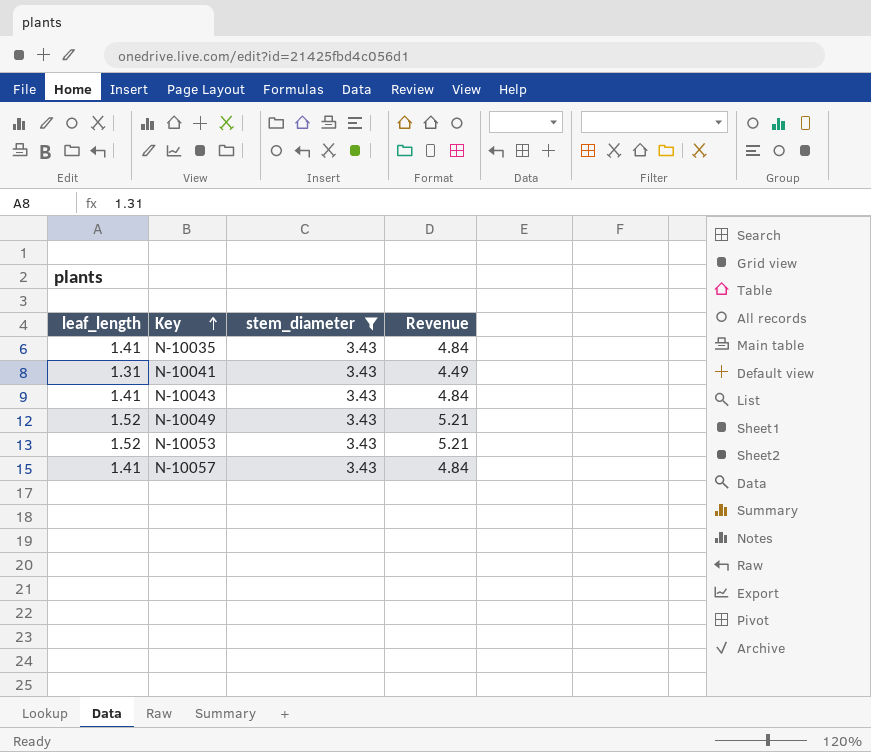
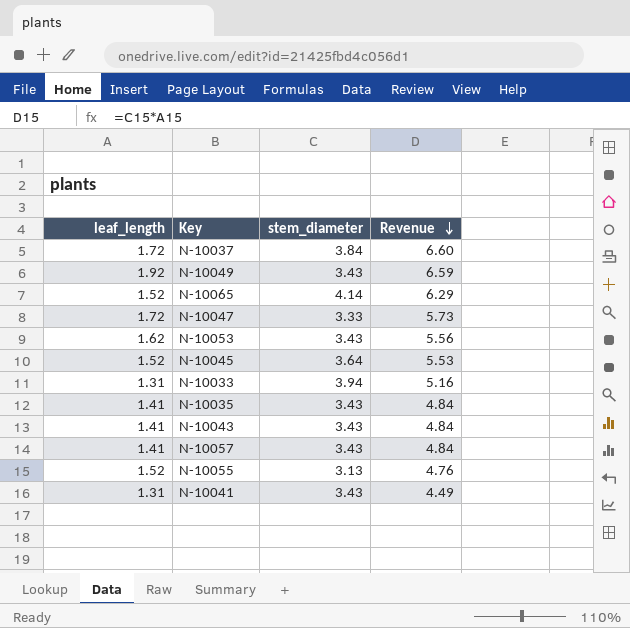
filter: stem_diameter = 3.43 -> none
row order: Key ascending -> Revenue descending
N-10049 | leaf_length: 1.52 -> 1.92
N-10049 | Revenue: 5.21 -> 6.59
N-10053 | leaf_length: 1.52 -> 1.62
N-10053 | Revenue: 5.21 -> 5.56

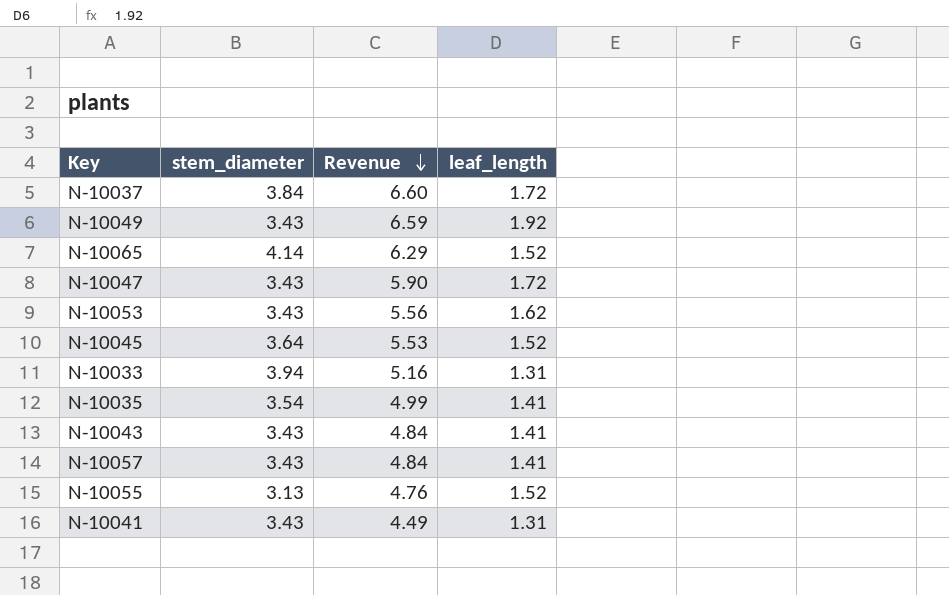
column leaf_length | position: 1 -> 4
N-10047 | stem_diameter: 3.33 -> 3.43
N-10047 | Revenue: 5.73 -> 5.90
N-10035 | stem_diameter: 3.43 -> 3.54
N-10035 | Revenue: 4.84 -> 4.99

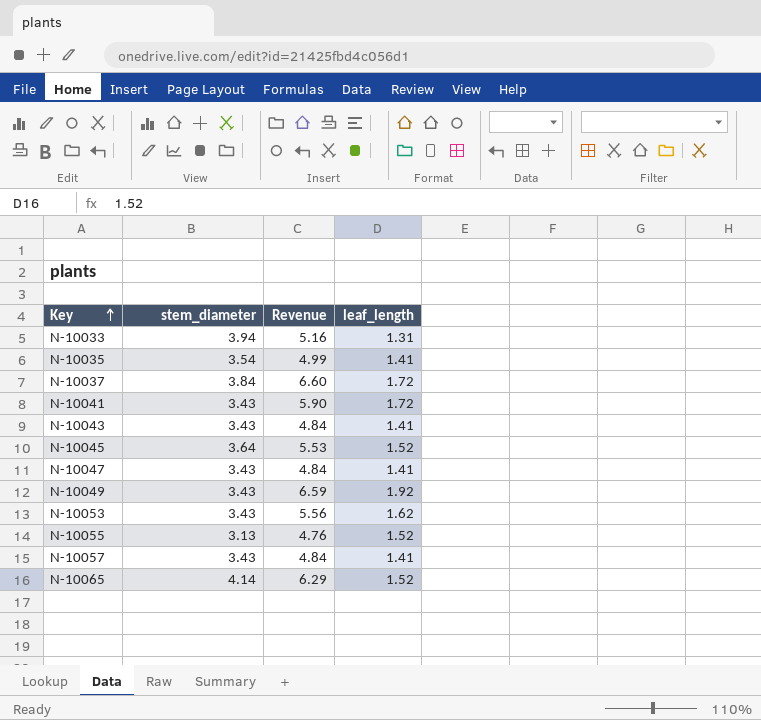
row order: Revenue descending -> Key ascending
N-10041 | Revenue: 4.49 -> 5.90
N-10041 | leaf_length: 1.31 -> 1.72
N-10047 | Revenue: 5.90 -> 4.84
N-10047 | leaf_length: 1.72 -> 1.41

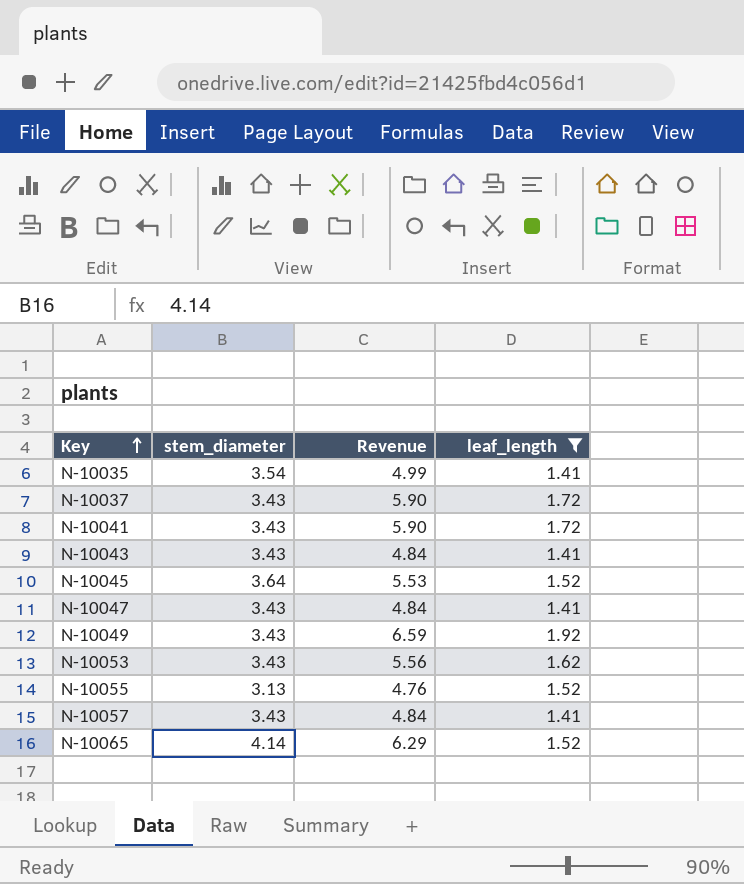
filter: none -> leaf_length != 1.31
N-10037 | stem_diameter: 3.84 -> 3.43
N-10037 | Revenue: 6.60 -> 5.90

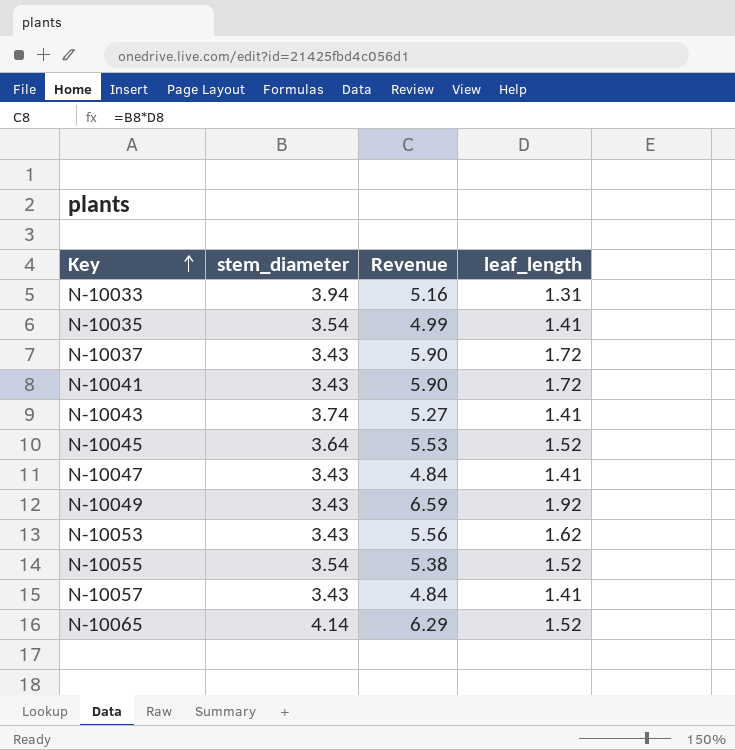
filter: leaf_length != 1.31 -> none
N-10043 | stem_diameter: 3.43 -> 3.74
N-10043 | Revenue: 4.84 -> 5.27
N-10055 | stem_diameter: 3.13 -> 3.54
N-10055 | Revenue: 4.76 -> 5.38

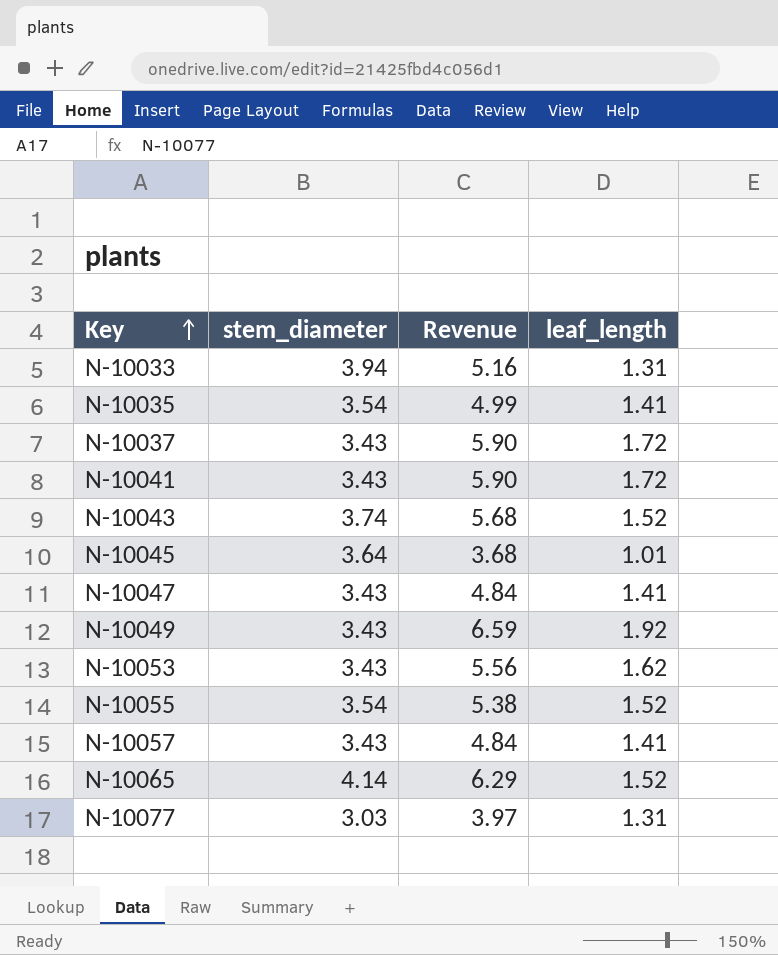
N-10043 | Revenue: 5.27 -> 5.68
N-10043 | leaf_length: 1.41 -> 1.52
N-10045 | Revenue: 5.53 -> 3.68
N-10045 | leaf_length: 1.52 -> 1.01
row N-10077: none -> 3.03 | 3.97 | 1.31

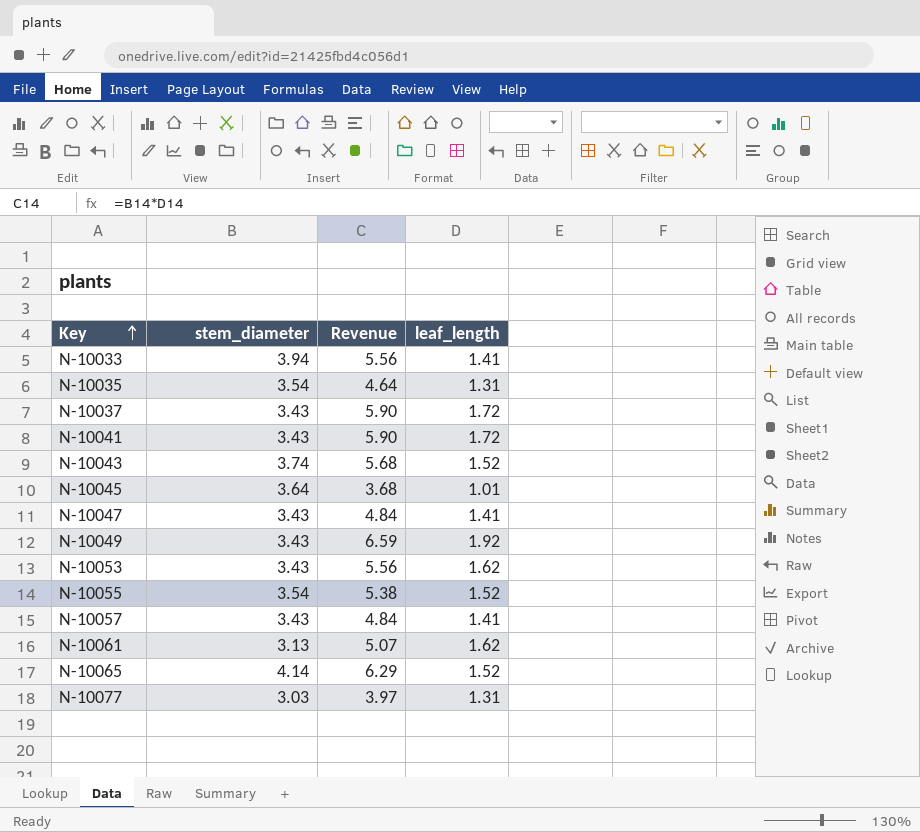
N-10033 | Revenue: 5.16 -> 5.56
N-10033 | leaf_length: 1.31 -> 1.41
N-10035 | Revenue: 4.99 -> 4.64
N-10035 | leaf_length: 1.41 -> 1.31
row N-10061: none -> 3.13 | 5.07 | 1.62

